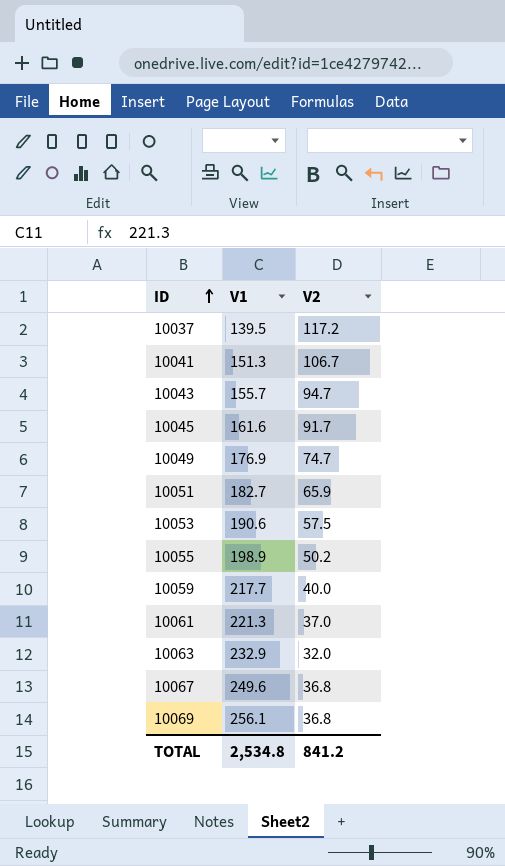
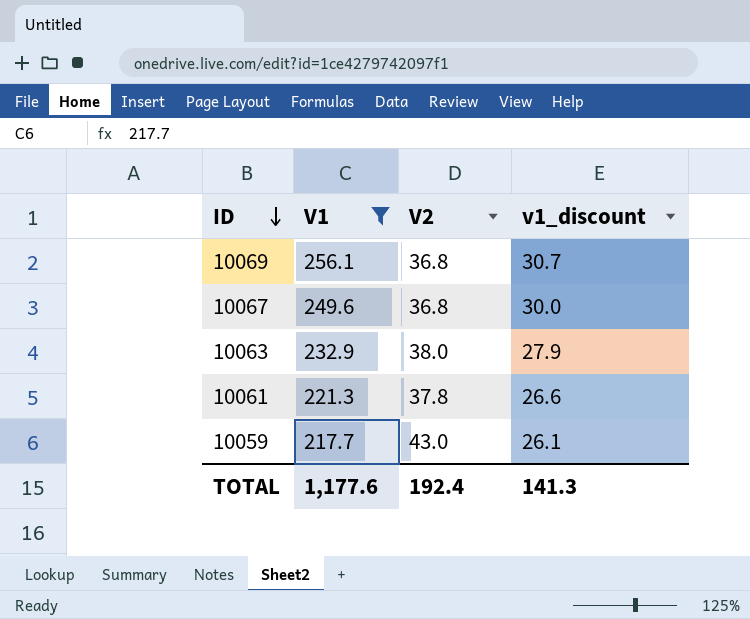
filter: none -> V1 >= 217.7
row order: ID ascending -> ID descending
column v1_discount | formula: none -> [V1] * 0.12
10063 | V2: 32.0 -> 38.0
10061 | V2: 37.0 -> 37.8
10059 | V2: 40.0 -> 43.0
TOTAL | V1: 2,534.8 -> 1,177.6
TOTAL | V2: 841.2 -> 192.4

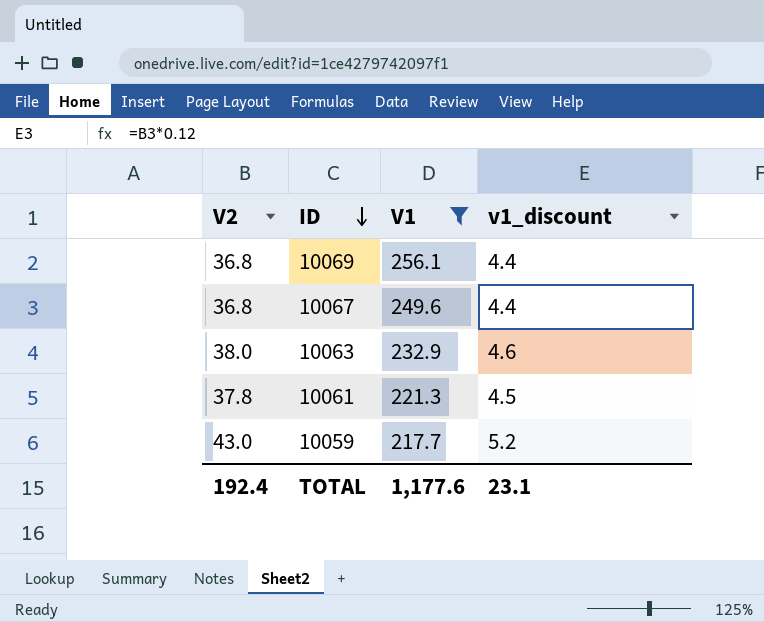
column V2 | position: 3 -> 1
column v1_discount | formula: [V1] * 0.12 -> [V2] * 0.12
TOTAL | v1_discount: 141.3 -> 23.1

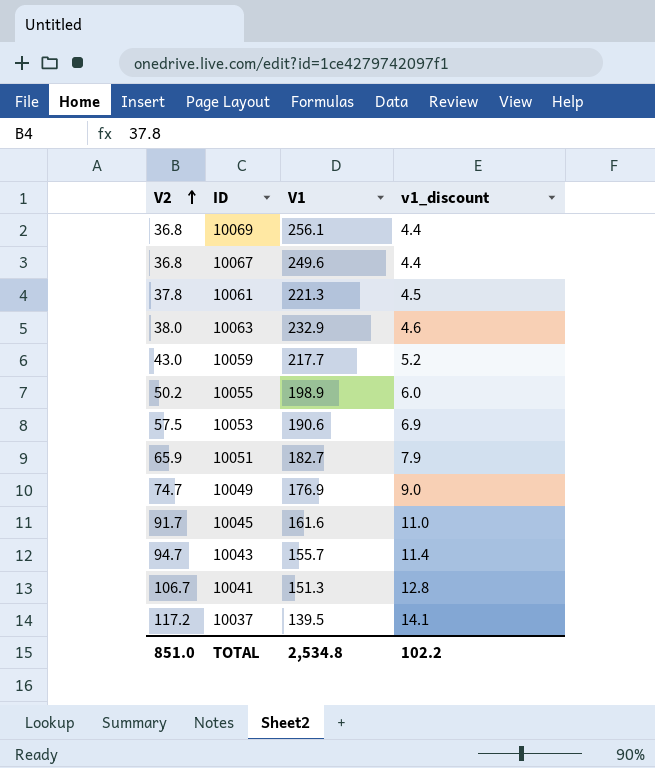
filter: V1 >= 217.7 -> none
row order: ID descending -> V2 ascending
TOTAL | V2: 192.4 -> 851.0
TOTAL | V1: 1,177.6 -> 2,534.8
TOTAL | v1_discount: 23.1 -> 102.2

